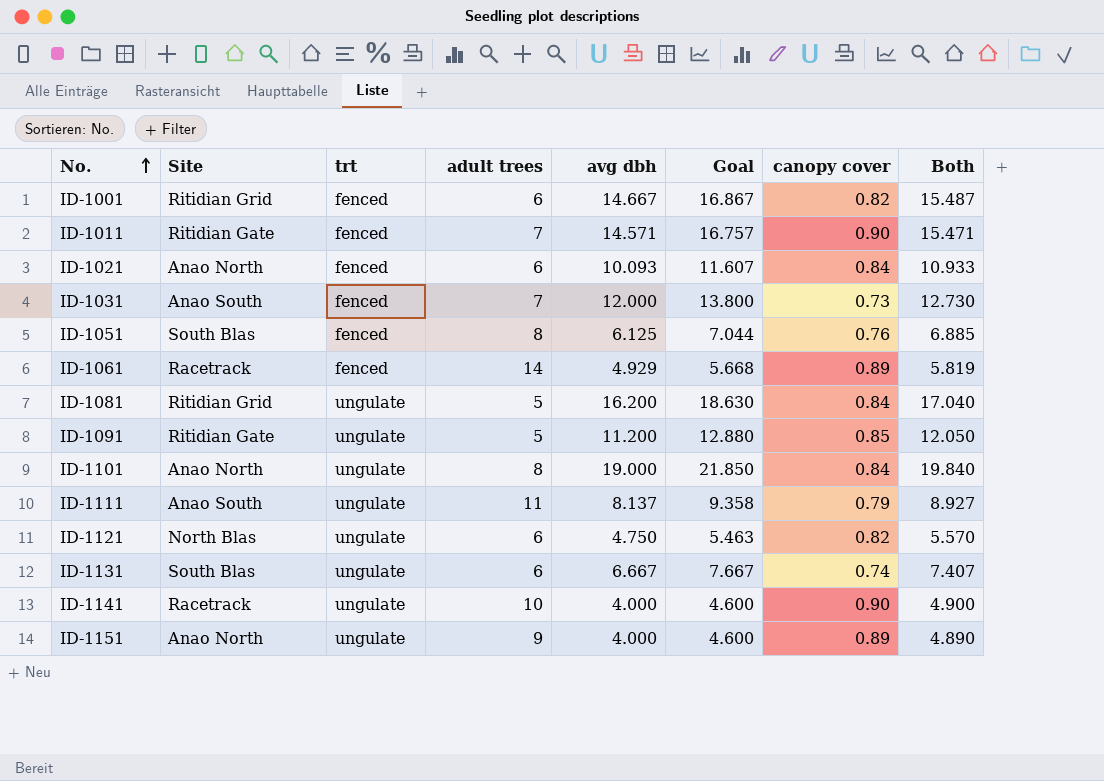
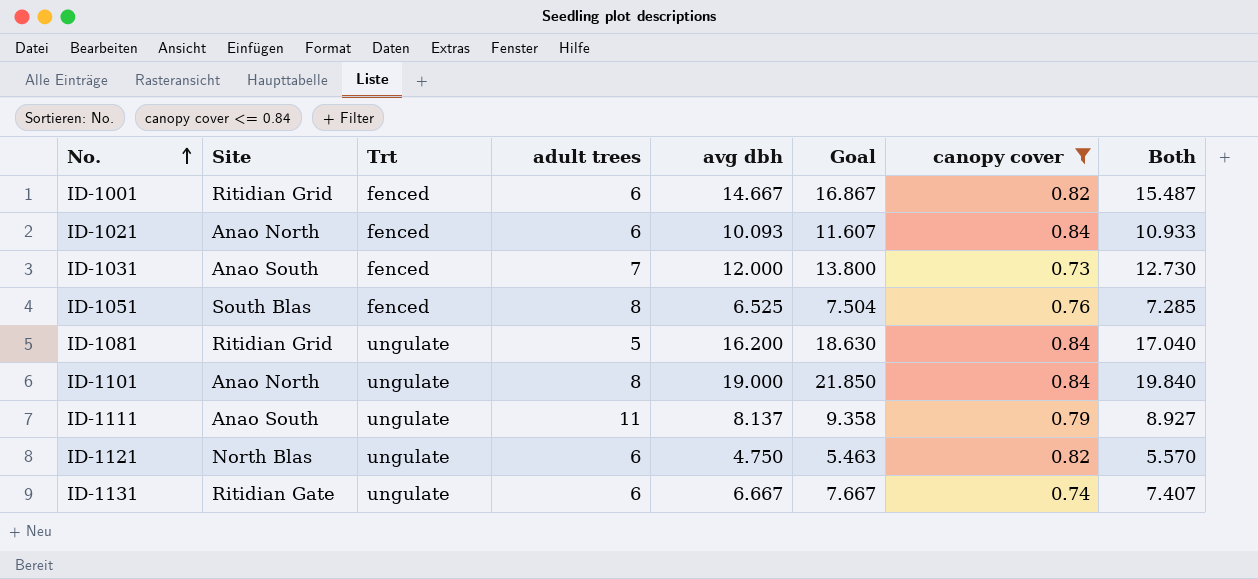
filter: none -> canopy cover <= 0.84
column name: trt -> Trt
ID-1051 | avg dbh: 6.125 -> 6.525
ID-1051 | Goal: 7.044 -> 7.504
ID-1051 | Both: 6.885 -> 7.285
ID-1131 | Site: South Blas -> Ritidian Gate

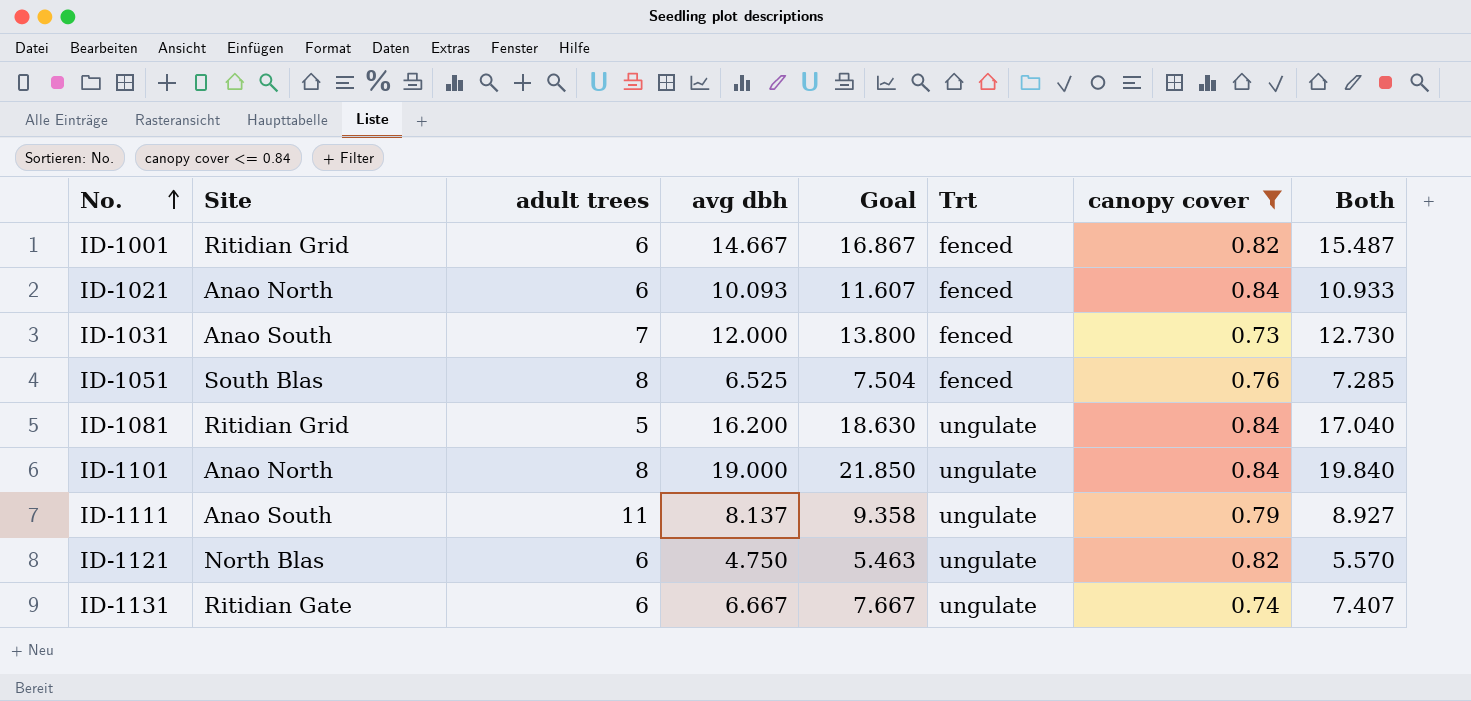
column Trt | position: 3 -> 6

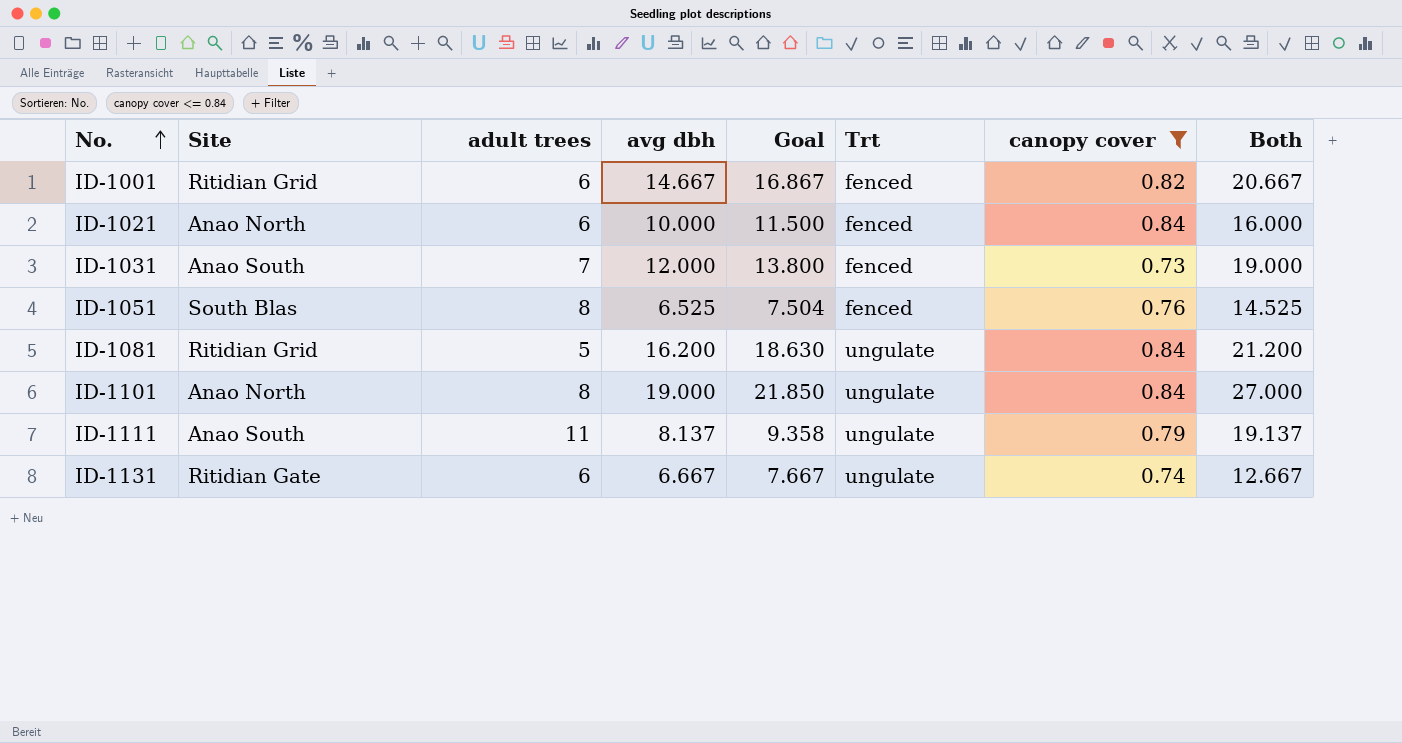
column Both | formula: [avg dbh] + [canopy cover] -> [adult trees] + [avg dbh]
row ID-1121: North Blas | 6 | 4.750 | 5.463 | ungulate | 0.82 | 5.570 -> none
ID-1021 | avg dbh: 10.093 -> 10.000
ID-1021 | Goal: 11.607 -> 11.500

